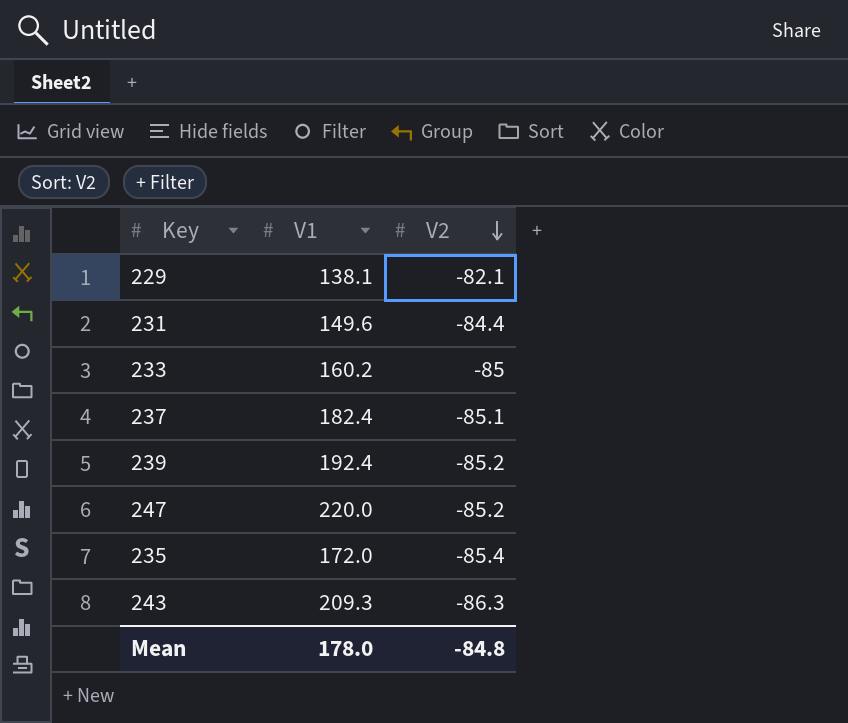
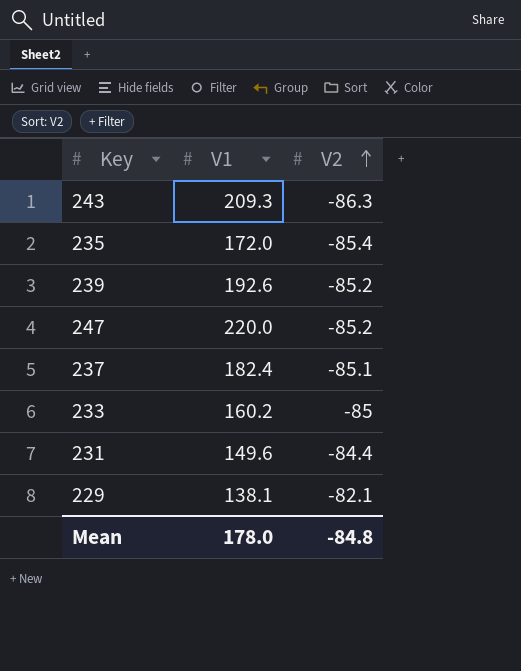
row order: V2 descending -> V2 ascending
239 | V1: 192.4 -> 192.6

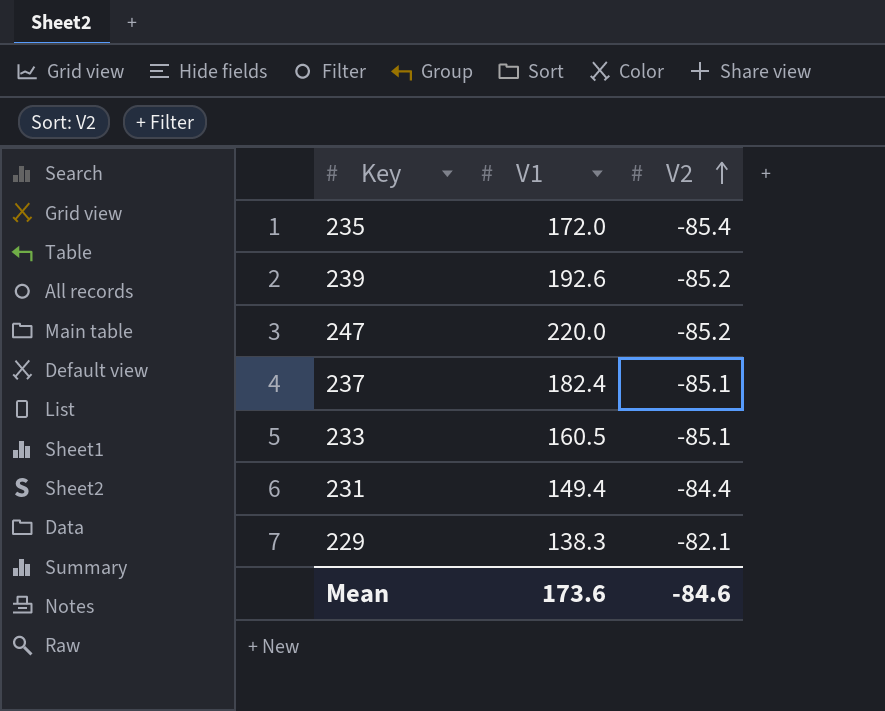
row 243: 209.3 | -86.3 -> none
233 | V1: 160.2 -> 160.5
233 | V2: -85 -> -85.1
231 | V1: 149.6 -> 149.4
229 | V1: 138.1 -> 138.3
Mean | V1: 178.0 -> 173.6
Mean | V2: -84.8 -> -84.6

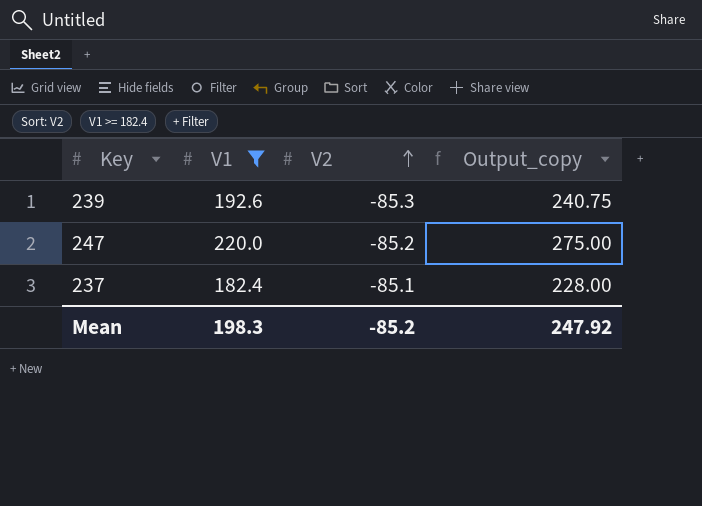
filter: none -> V1 >= 182.4
column Output_copy | formula: none -> [V1] * 1.25
239 | V2: -85.2 -> -85.3
Mean | V1: 173.6 -> 198.3
Mean | V2: -84.6 -> -85.2

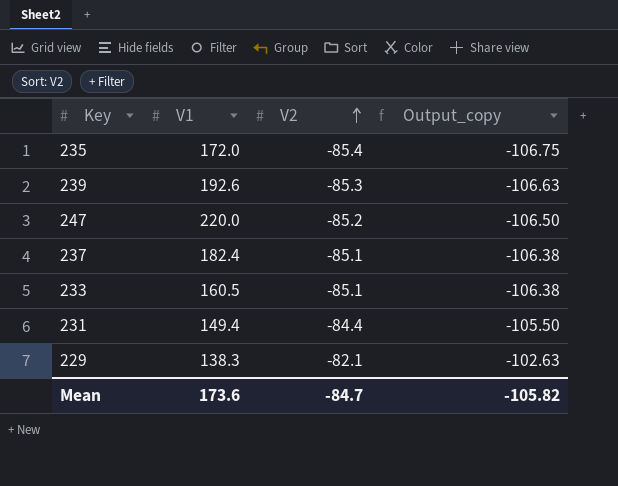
filter: V1 >= 182.4 -> none
column Output_copy | formula: [V1] * 1.25 -> [V2] * 1.25
Mean | V1: 198.3 -> 173.6
Mean | V2: -85.2 -> -84.7
Mean | Output_copy: 247.92 -> -105.82

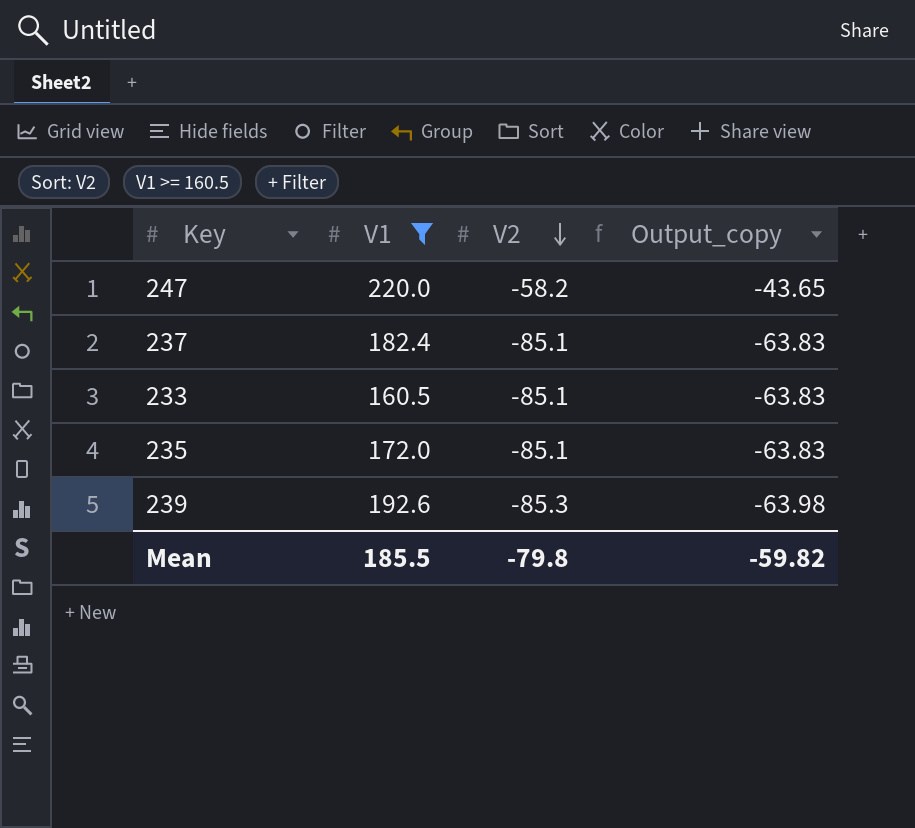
filter: none -> V1 >= 160.5
row order: V2 ascending -> V2 descending
column Output_copy | formula: [V2] * 1.25 -> [V2] * 0.75
247 | V2: -85.2 -> -58.2
235 | V2: -85.4 -> -85.1
Mean | V1: 173.6 -> 185.5
Mean | V2: -84.7 -> -79.8
Mean | Output_copy: -105.82 -> -59.82

